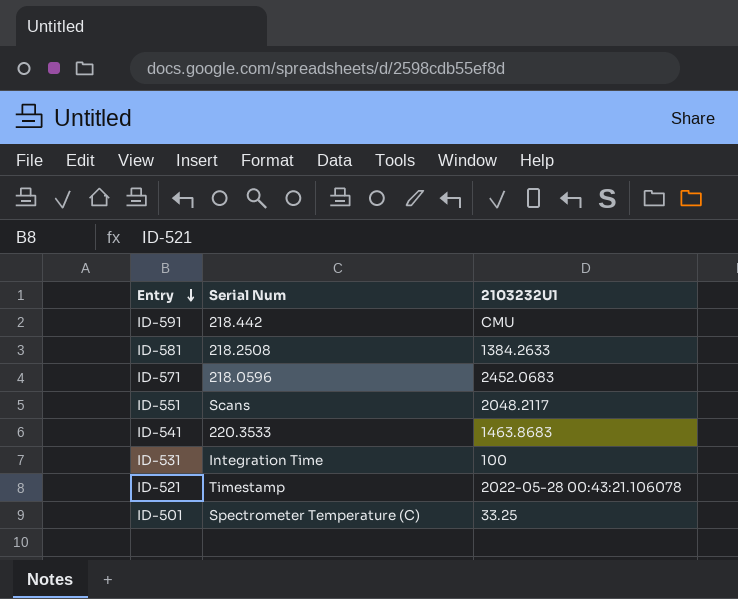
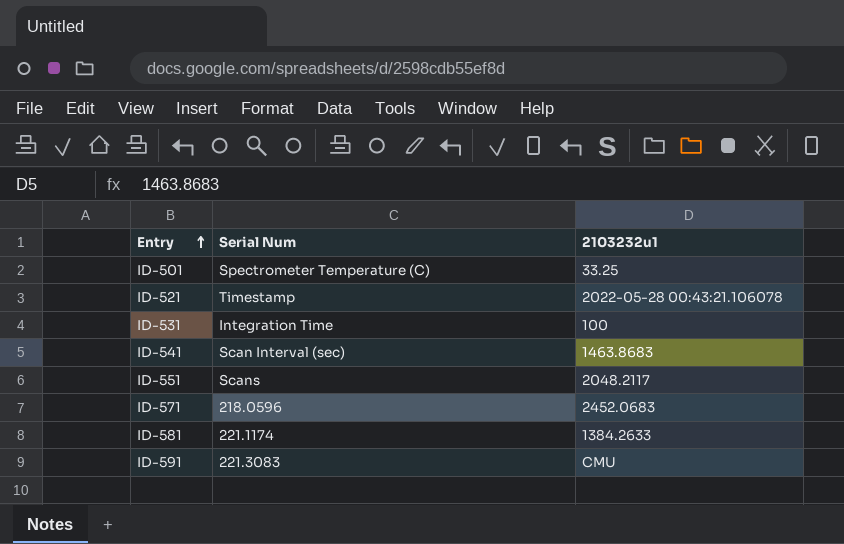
row order: Entry descending -> Entry ascending
column name: 2103232U1 -> 2103232u1
ID-541 | Serial Num: 220.3533 -> Scan Interval (sec)
ID-581 | Serial Num: 218.2508 -> 221.1174
ID-591 | Serial Num: 218.442 -> 221.3083

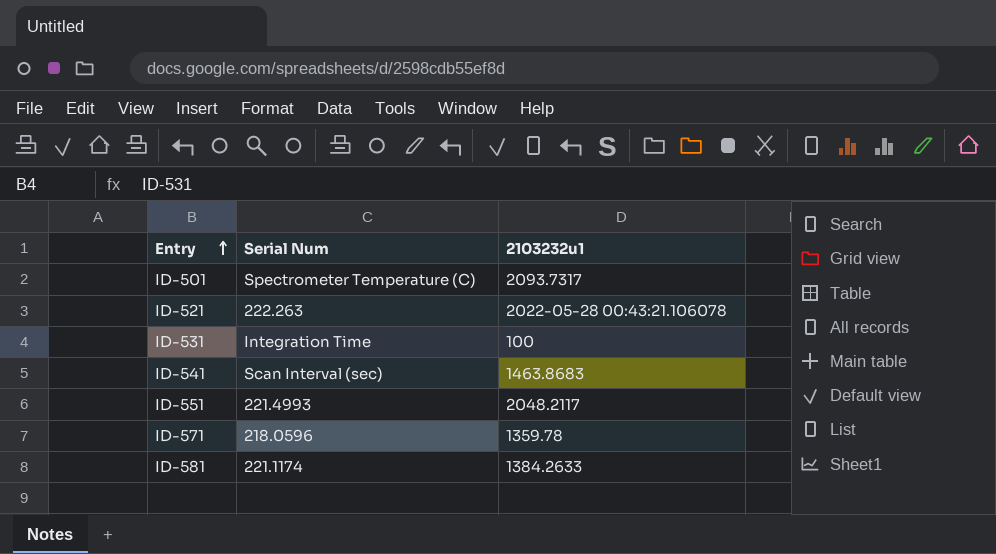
row ID-591: 221.3083 | CMU -> none
ID-501 | 2103232u1: 33.25 -> 2093.7317
ID-521 | Serial Num: Timestamp -> 222.263
ID-551 | Serial Num: Scans -> 221.4993
ID-571 | 2103232u1: 2452.0683 -> 1359.78

